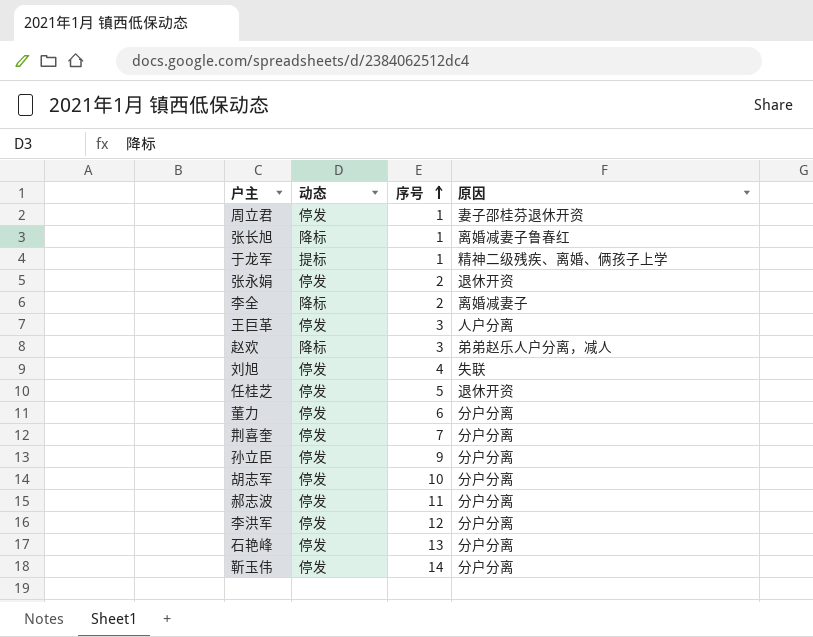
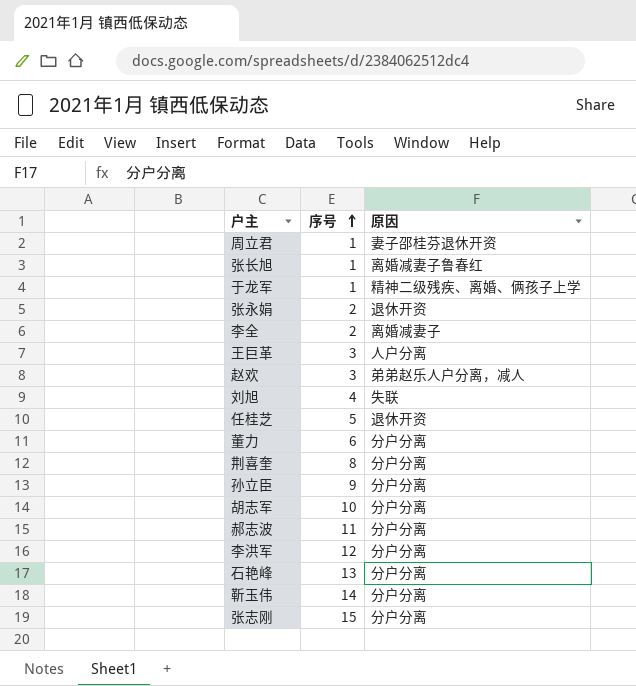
column 动态 | position: 2 -> none
荆喜奎 | 序号: 7 -> 8
row 张志刚: none -> 15 | 分户分离

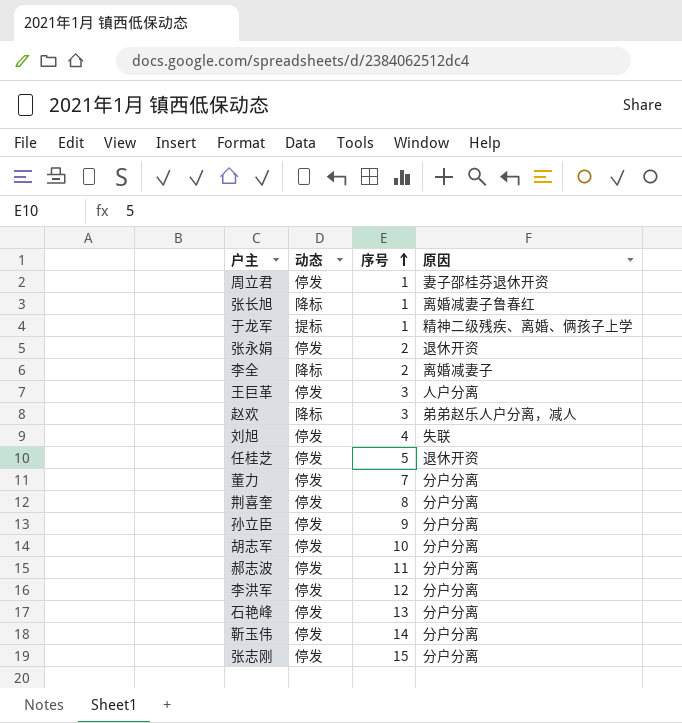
column 动态 | position: none -> 2
董力 | 序号: 6 -> 7

